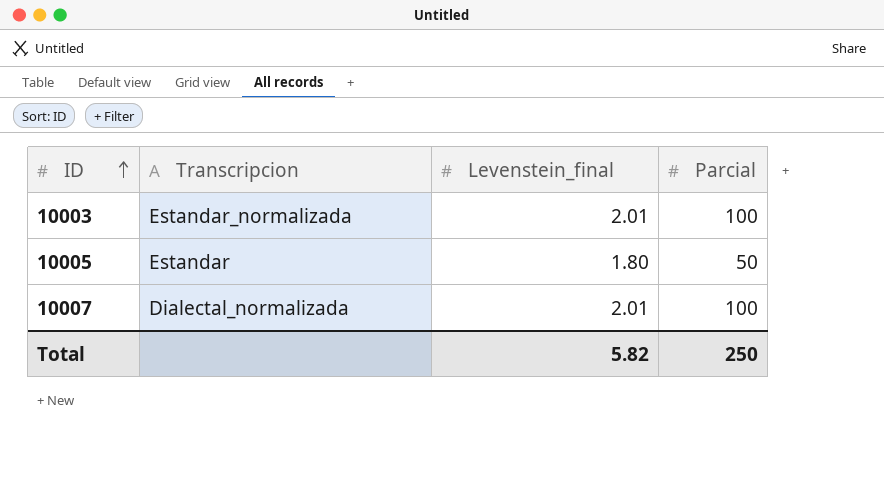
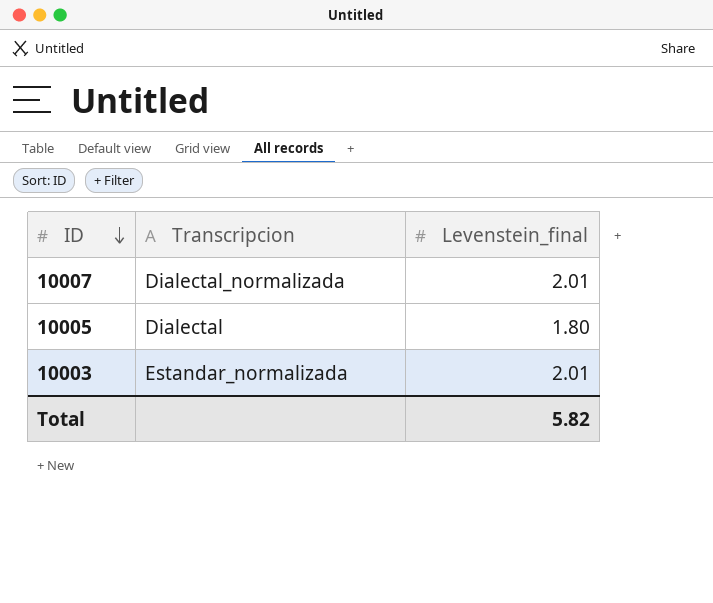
row order: ID ascending -> ID descending
column Parcial | position: 4 -> none
10005 | Transcripcion: Estandar -> Dialectal

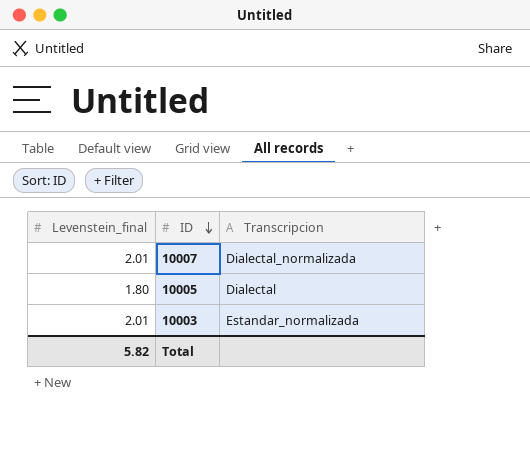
column Levenstein_final | position: 3 -> 1

